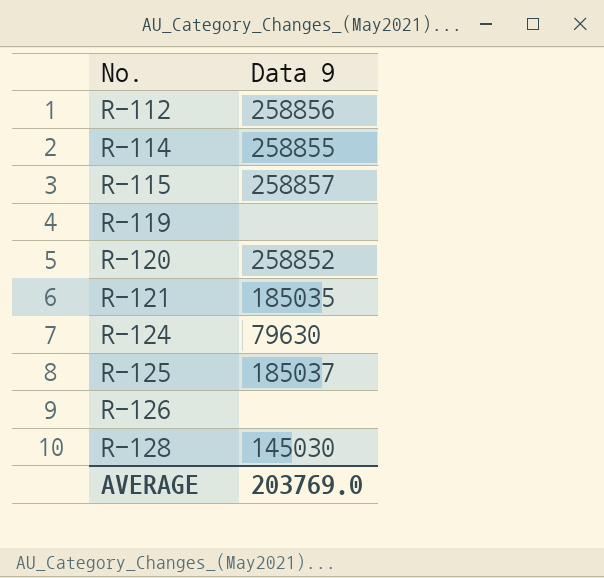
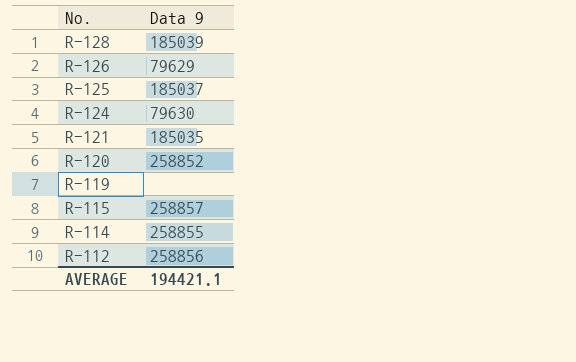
row order: No. ascending -> No. descending
R-128 | Data 9: 145030 -> 185039
R-126 | Data 9: none -> 79629
AVERAGE | Data 9: 203769.0 -> 194421.1

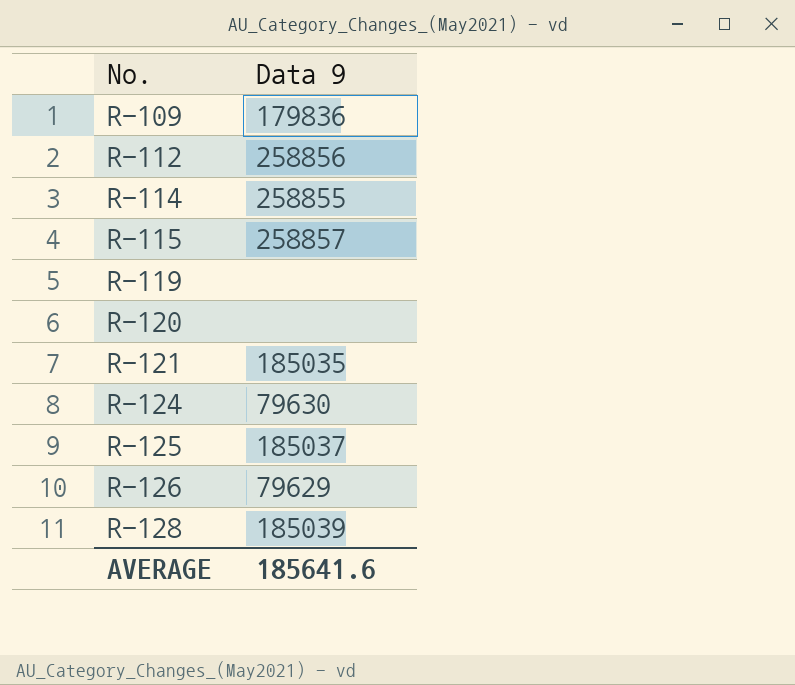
row order: No. descending -> No. ascending
row R-109: none -> 179836
R-120 | Data 9: 258852 -> none
AVERAGE | Data 9: 194421.1 -> 185641.6

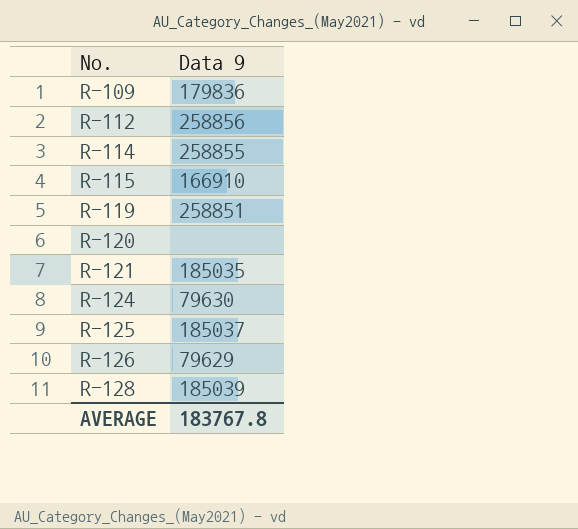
R-115 | Data 9: 258857 -> 166910
R-119 | Data 9: none -> 258851
AVERAGE | Data 9: 185641.6 -> 183767.8

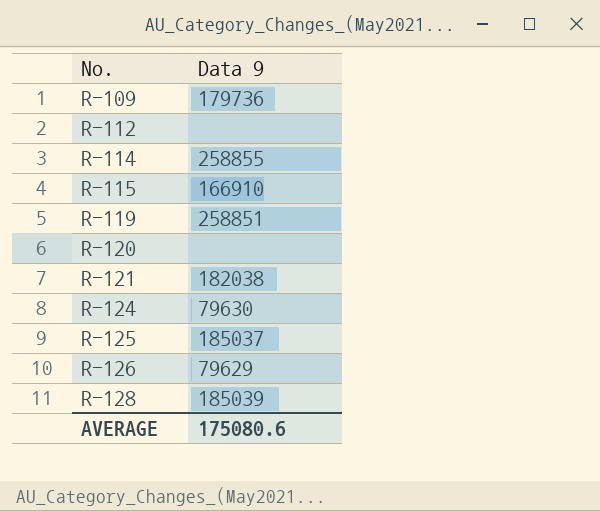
R-109 | Data 9: 179836 -> 179736
R-112 | Data 9: 258856 -> none
R-121 | Data 9: 185035 -> 182038
AVERAGE | Data 9: 183767.8 -> 175080.6

